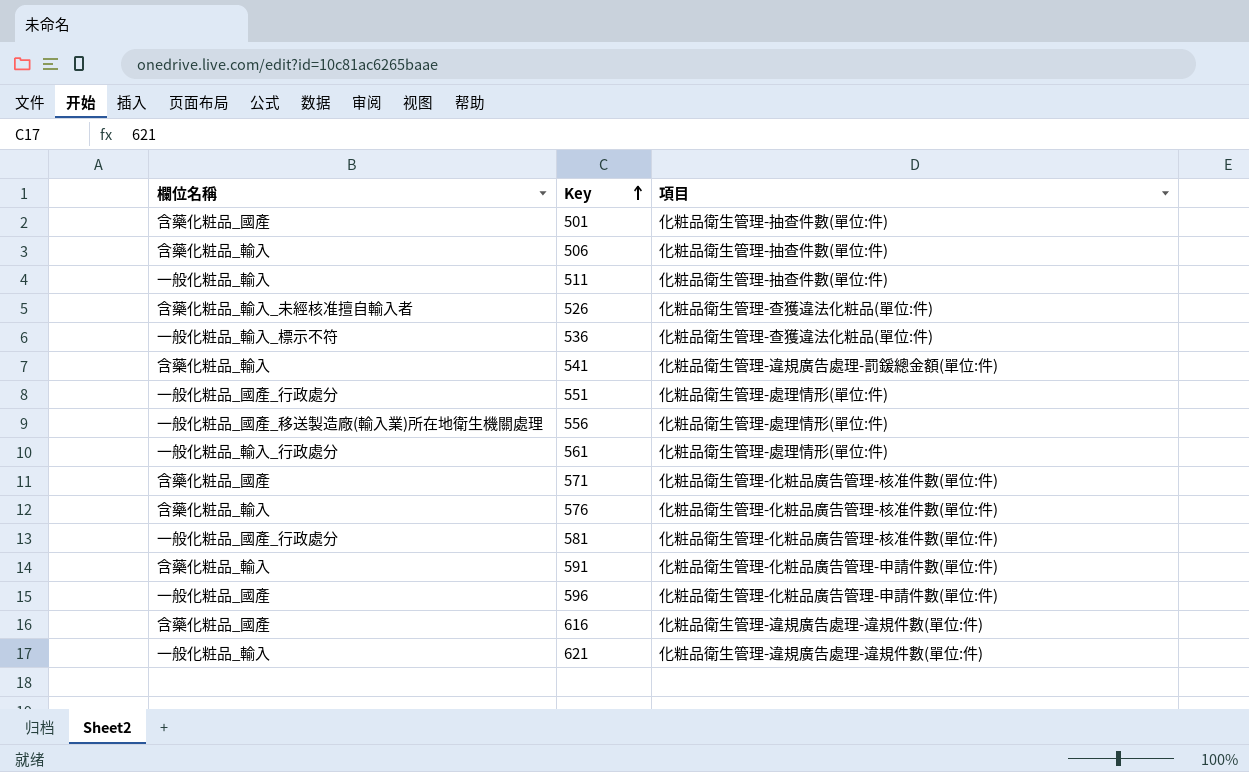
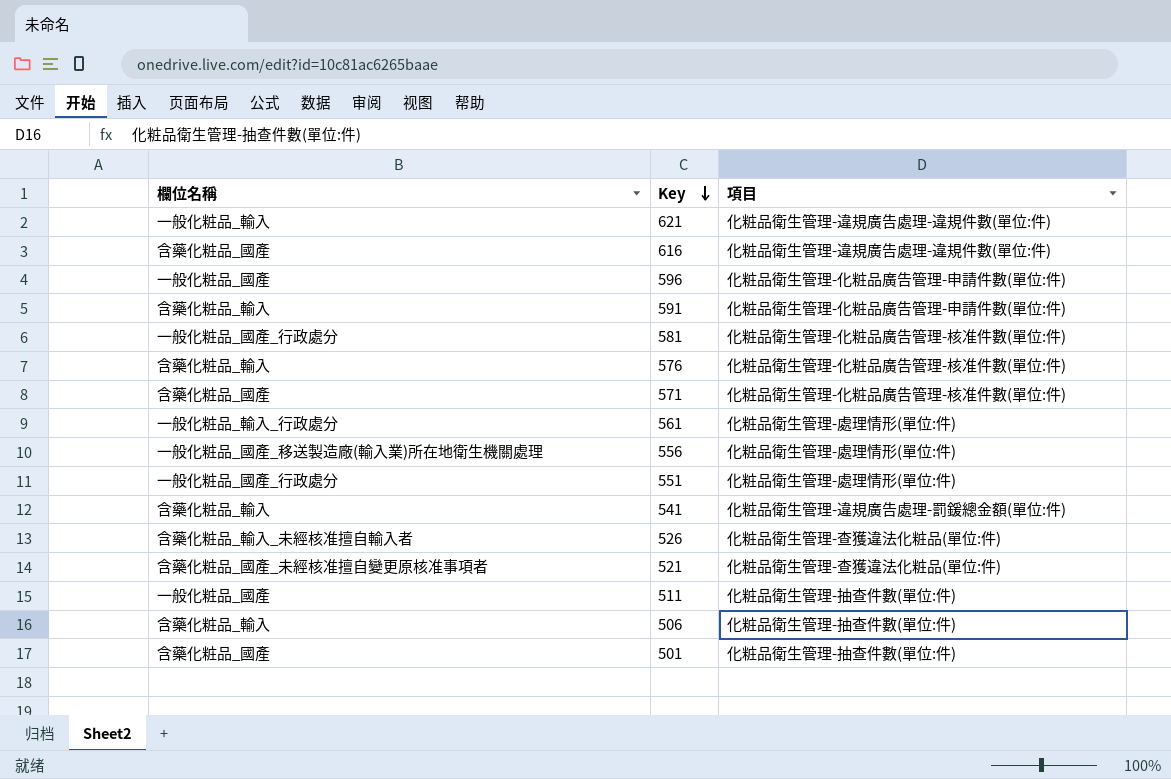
row order: Key ascending -> Key descending
row 536: 一般化粧品_輸入_標示不符 | 化粧品衛生管理-查獲違法化粧品(單位:件) -> none
row 521: none -> 含藥化粧品_國產_未經核准擅自變更原核准事項者 | 化粧品衛生管理-查獲違法化粧品(單位:件)
511 | 欄位名稱: 一般化粧品_輸入 -> 一般化粧品_國產

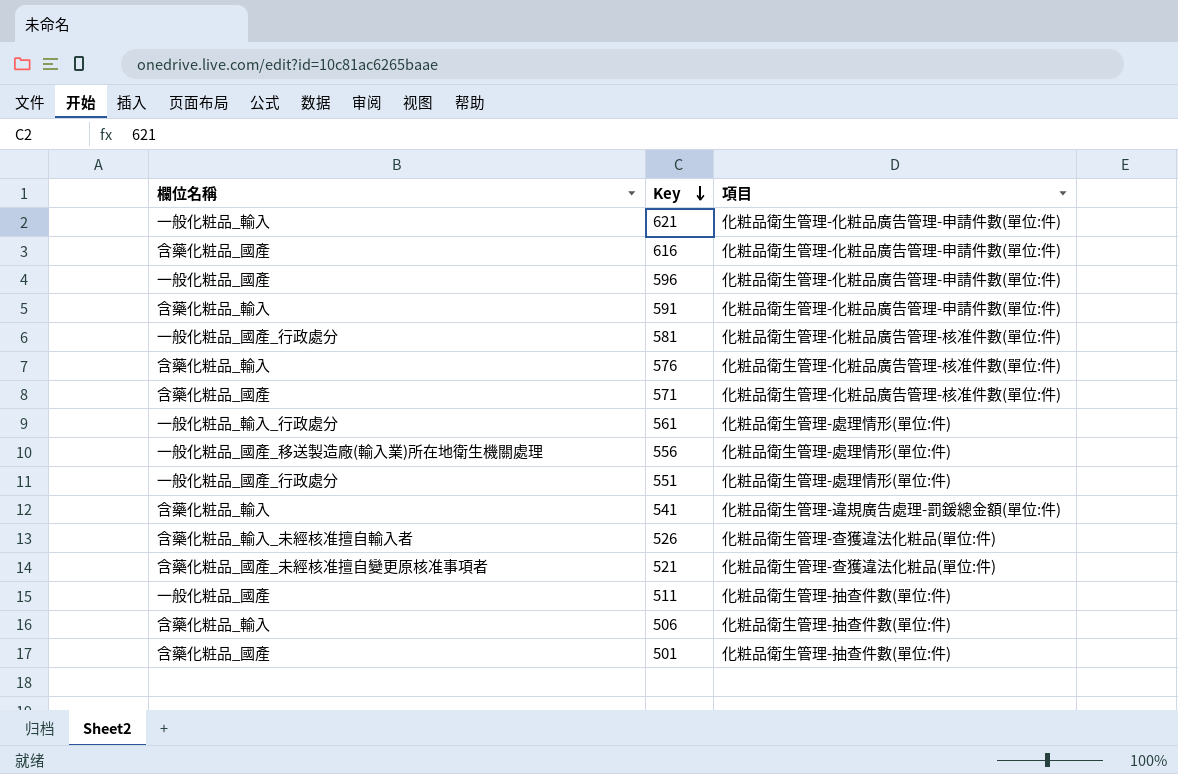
621 | 項目: 化粧品衛生管理-違規廣告處理-違規件數(單位:件) -> 化粧品衛生管理-化粧品廣告管理-申請件數(單位:件)
616 | 項目: 化粧品衛生管理-違規廣告處理-違規件數(單位:件) -> 化粧品衛生管理-化粧品廣告管理-申請件數(單位:件)

